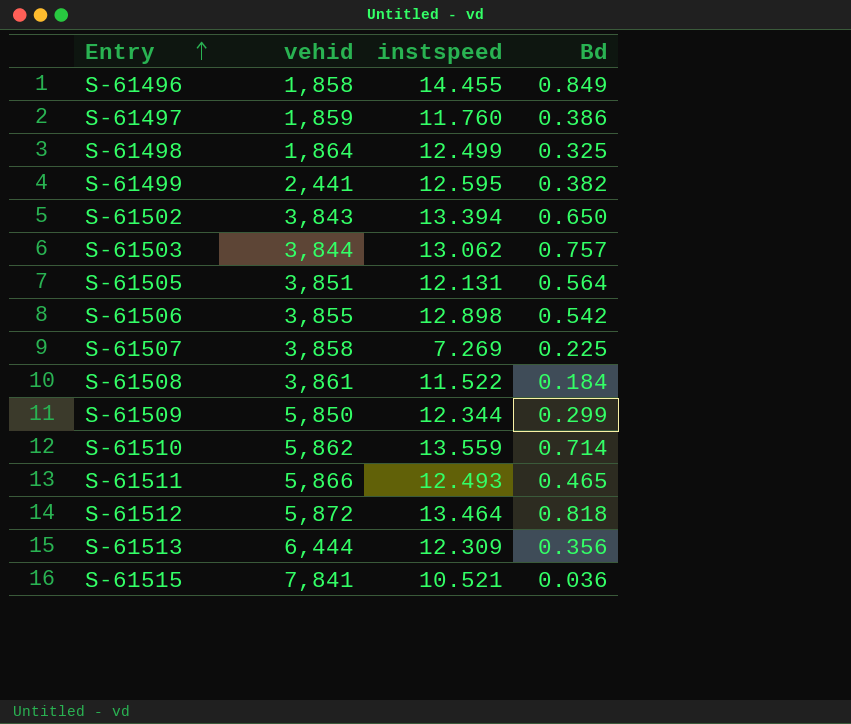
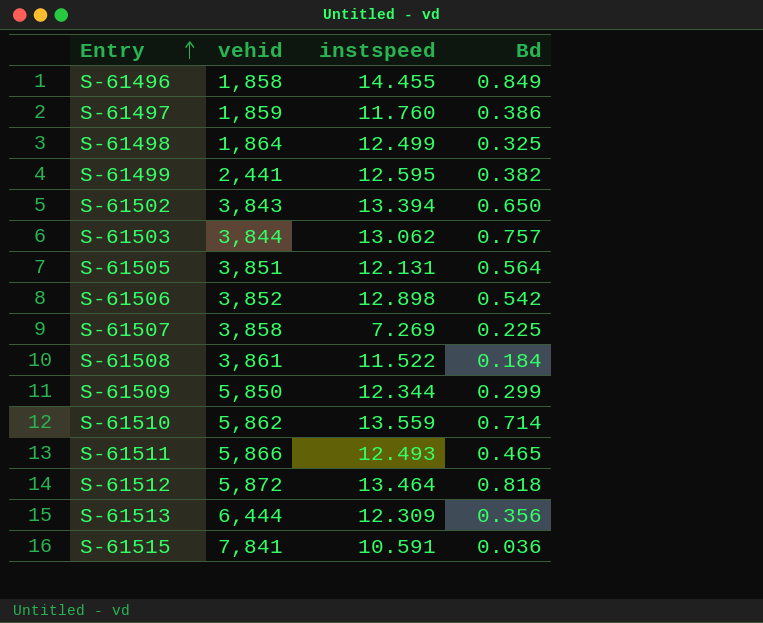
S-61506 | vehid: 3,855 -> 3,852
S-61515 | instspeed: 10.521 -> 10.591

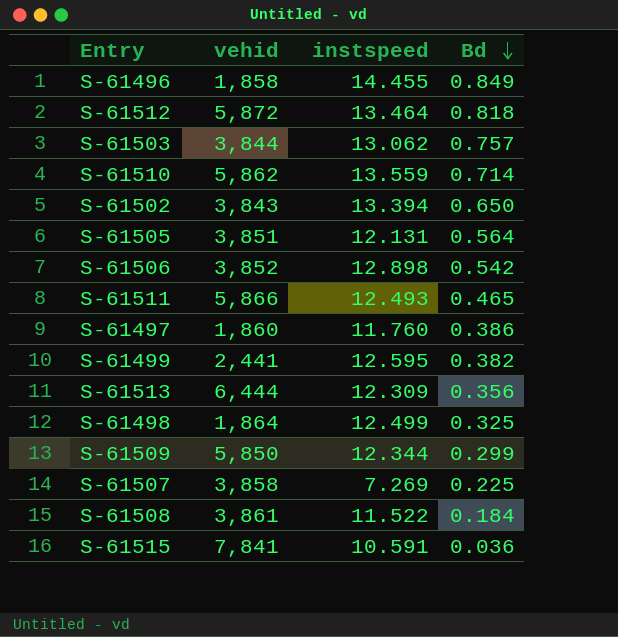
row order: Entry ascending -> Bd descending
S-61497 | vehid: 1,859 -> 1,860

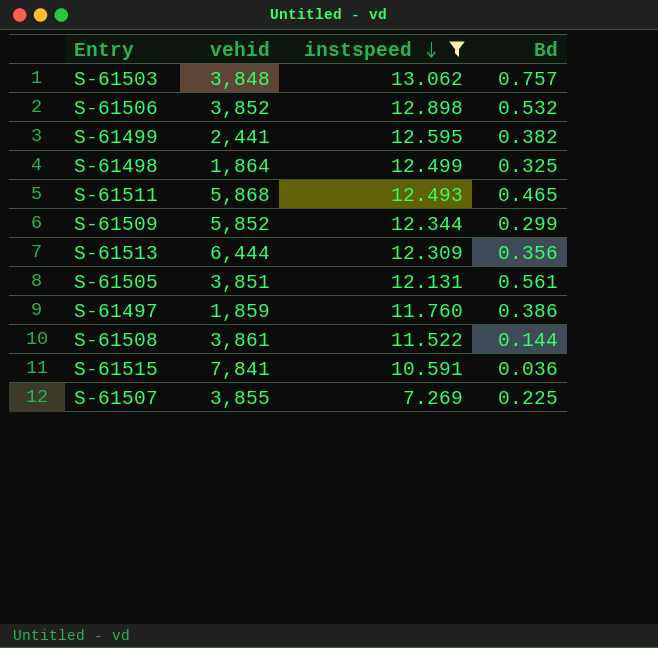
filter: none -> instspeed <= 13.062
row order: Bd descending -> instspeed descending
S-61503 | vehid: 3,844 -> 3,848
S-61506 | Bd: 0.542 -> 0.532
S-61511 | vehid: 5,866 -> 5,868
S-61509 | vehid: 5,850 -> 5,852
S-61505 | Bd: 0.564 -> 0.561
S-61497 | vehid: 1,860 -> 1,859
S-61508 | Bd: 0.184 -> 0.144
S-61507 | vehid: 3,858 -> 3,855

